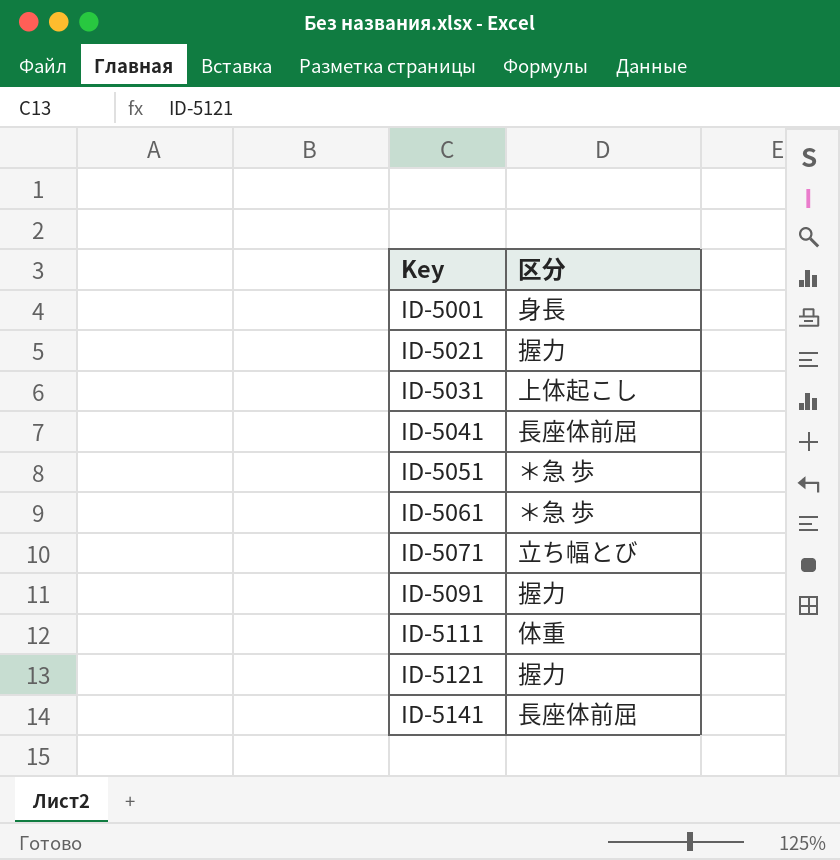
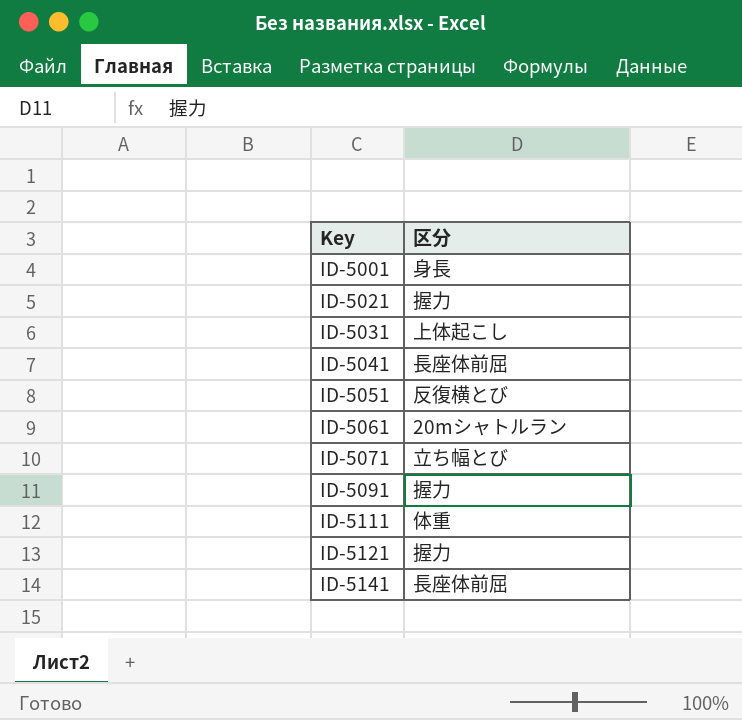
ID-5051 | 区分: ＊急 歩 -> 反復横とび
ID-5061 | 区分: ＊急 歩 -> 20mシャトルラン

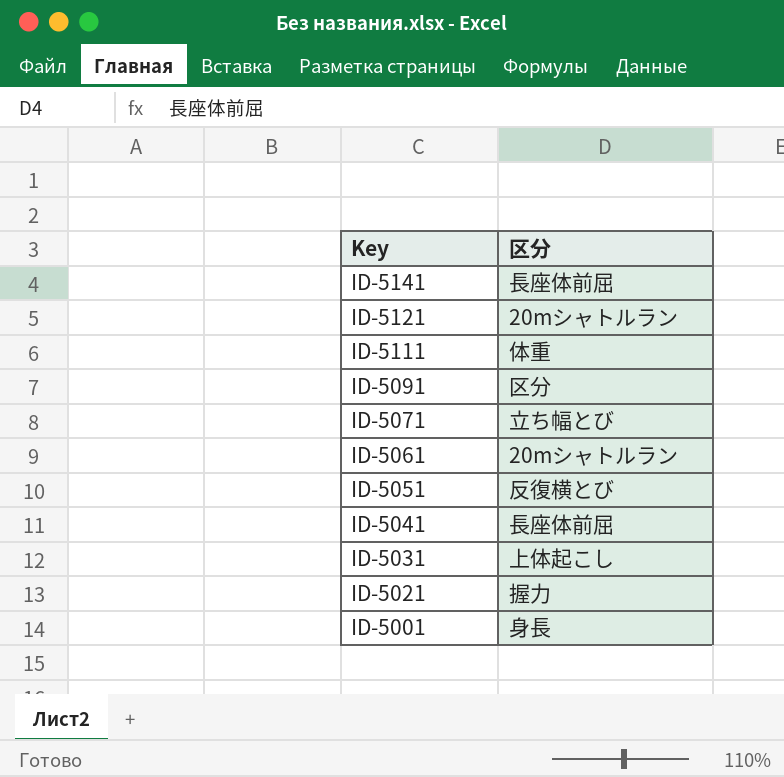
row order: Key ascending -> Key descending
ID-5121 | 区分: 握力 -> 20mシャトルラン
ID-5091 | 区分: 握力 -> 区分

